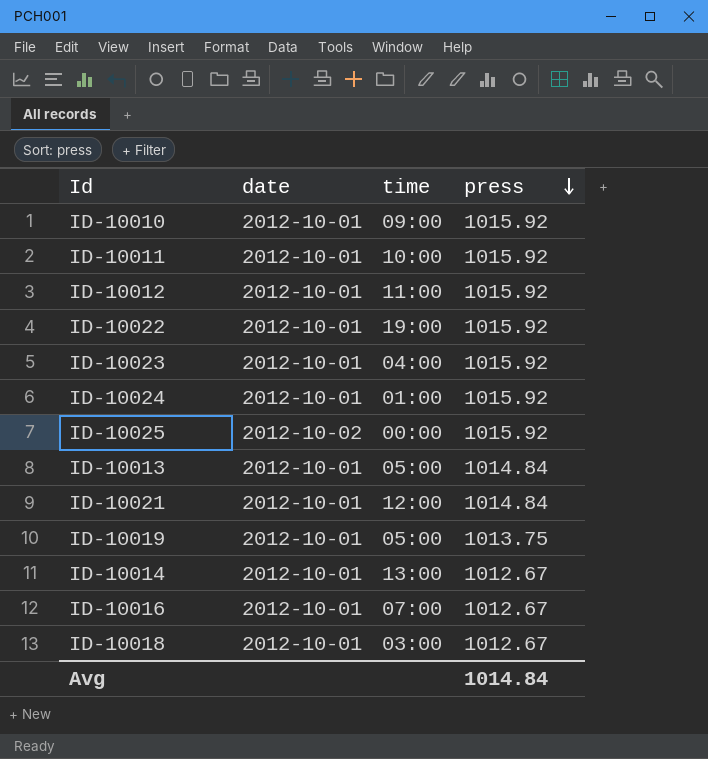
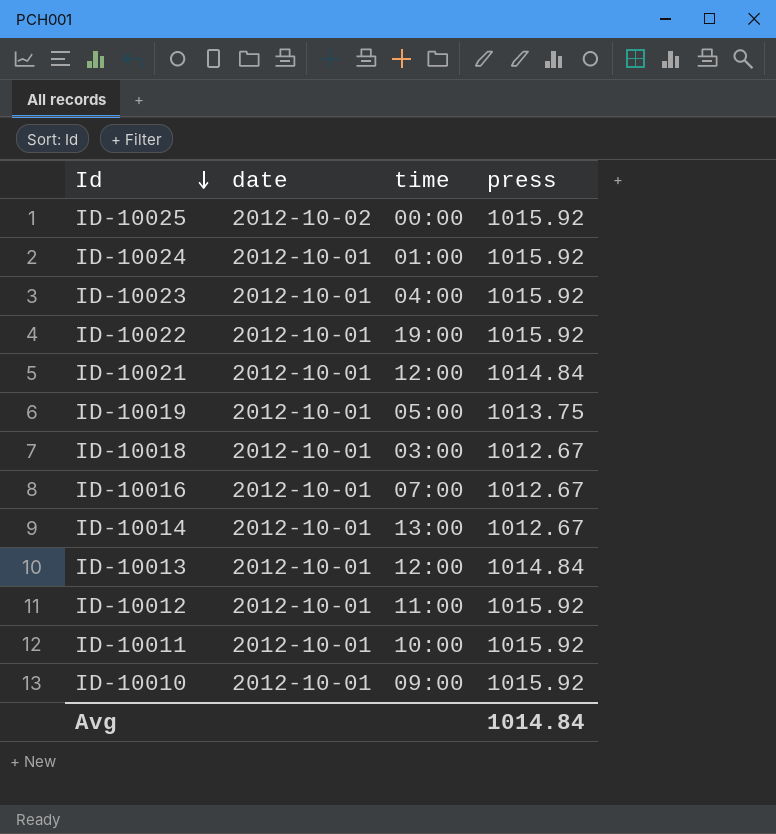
row order: press descending -> Id descending
ID-10013 | time: 05:00 -> 12:00

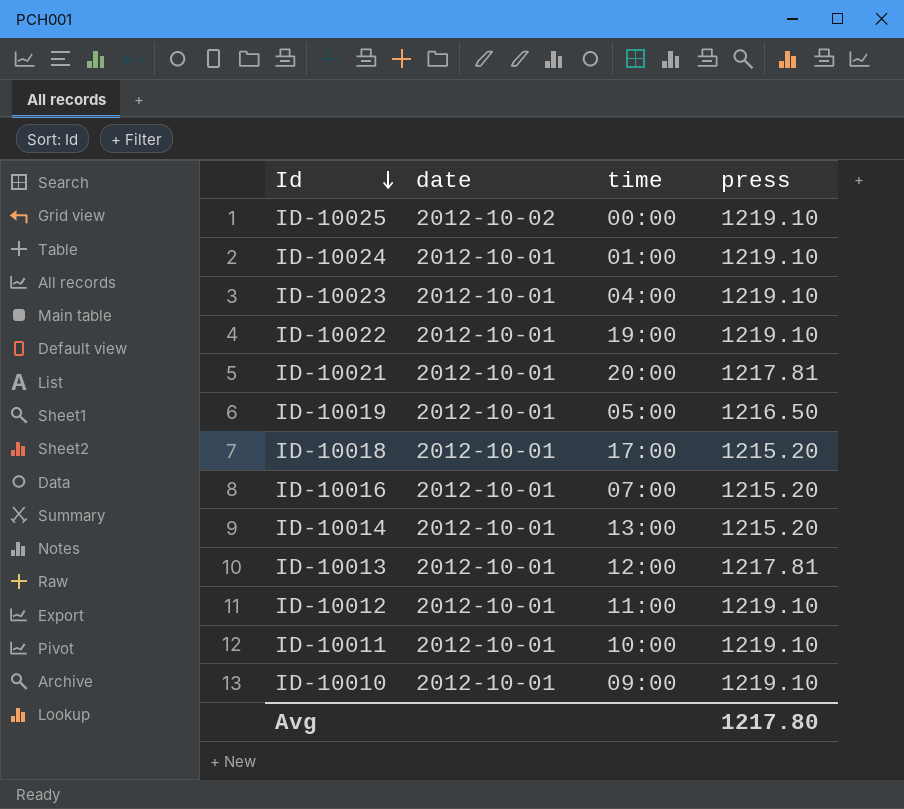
ID-10025 | press: 1015.92 -> 1219.10
ID-10024 | press: 1015.92 -> 1219.10
ID-10023 | press: 1015.92 -> 1219.10
ID-10022 | press: 1015.92 -> 1219.10
ID-10021 | time: 12:00 -> 20:00
ID-10021 | press: 1014.84 -> 1217.81
ID-10019 | press: 1013.75 -> 1216.50
ID-10018 | time: 03:00 -> 17:00
ID-10018 | press: 1012.67 -> 1215.20
ID-10016 | press: 1012.67 -> 1215.20
ID-10014 | press: 1012.67 -> 1215.20
ID-10013 | press: 1014.84 -> 1217.81
ID-10012 | press: 1015.92 -> 1219.10
ID-10011 | press: 1015.92 -> 1219.10
ID-10010 | press: 1015.92 -> 1219.10
Avg | press: 1014.84 -> 1217.80

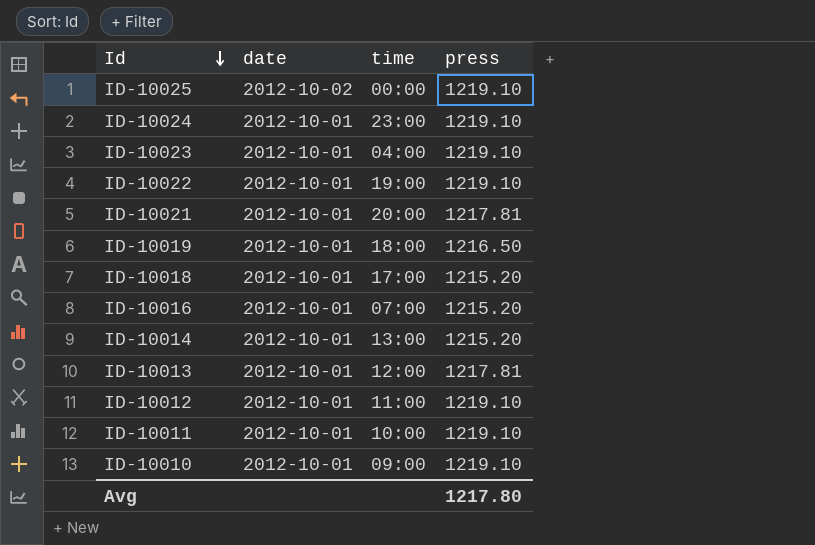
ID-10024 | time: 01:00 -> 23:00
ID-10019 | time: 05:00 -> 18:00

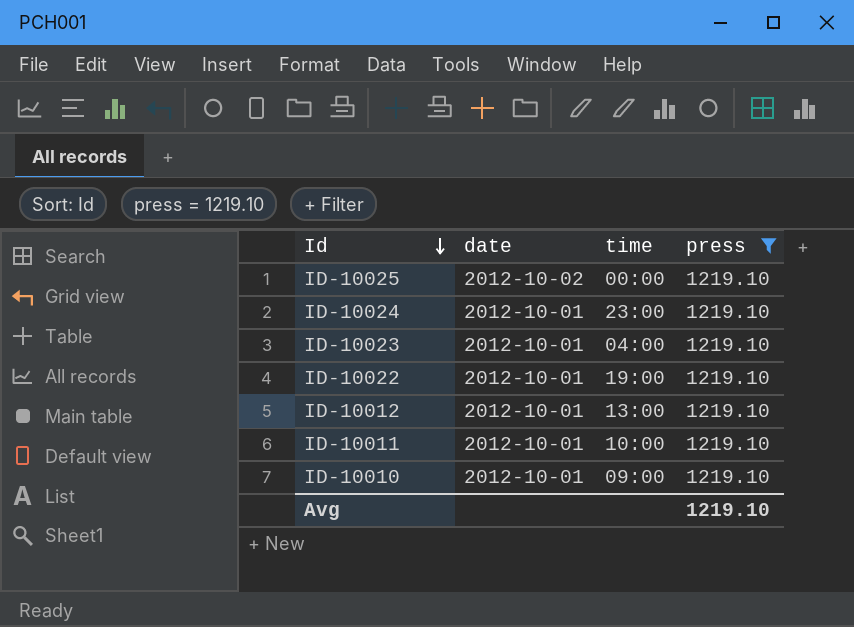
filter: none -> press = 1219.10
ID-10012 | time: 11:00 -> 13:00
Avg | press: 1217.80 -> 1219.10

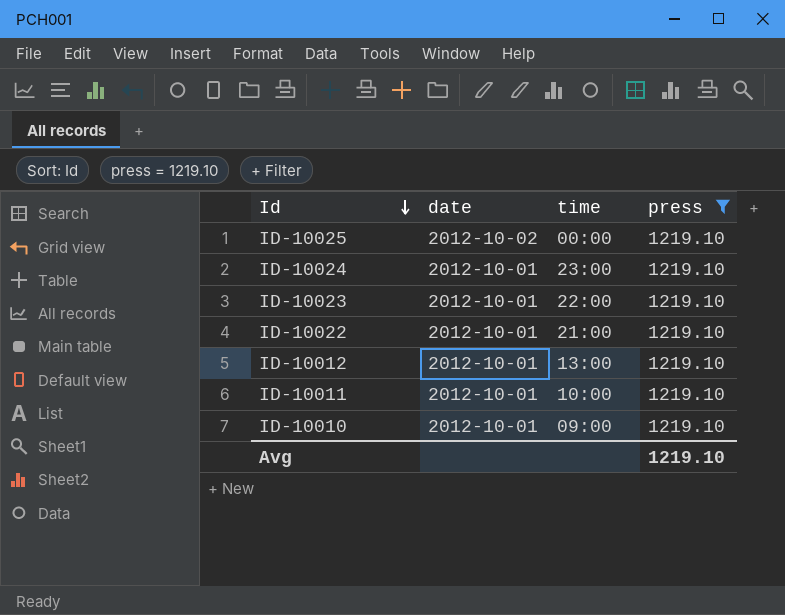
ID-10023 | time: 04:00 -> 22:00
ID-10022 | time: 19:00 -> 21:00

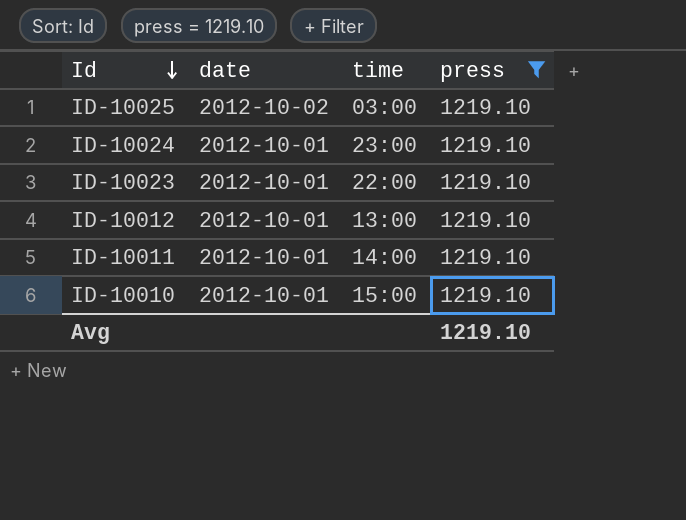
row ID-10022: 2012-10-01 | 21:00 | 1219.10 -> none
ID-10025 | time: 00:00 -> 03:00
ID-10011 | time: 10:00 -> 14:00
ID-10010 | time: 09:00 -> 15:00

